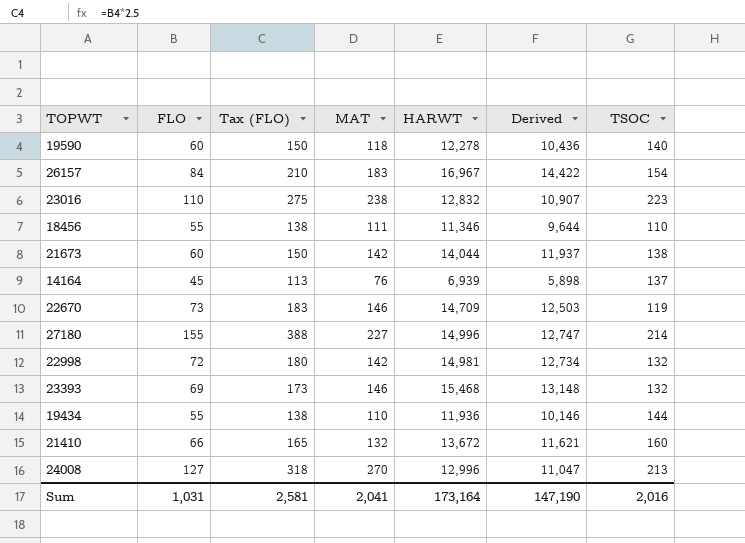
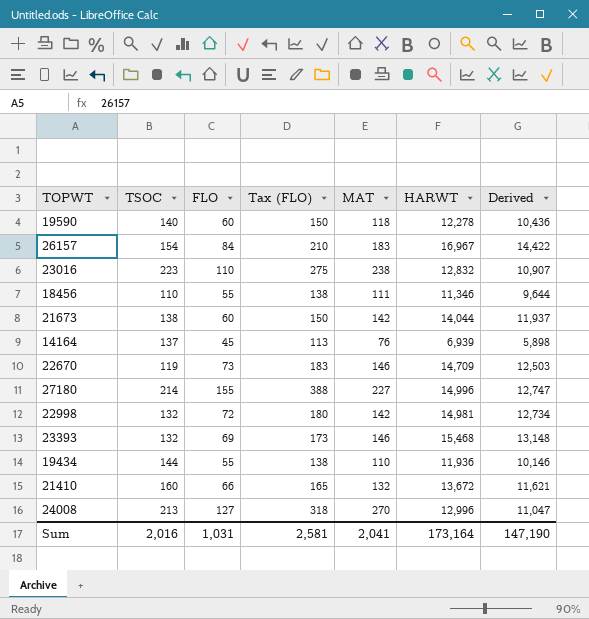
column TSOC | position: 7 -> 2

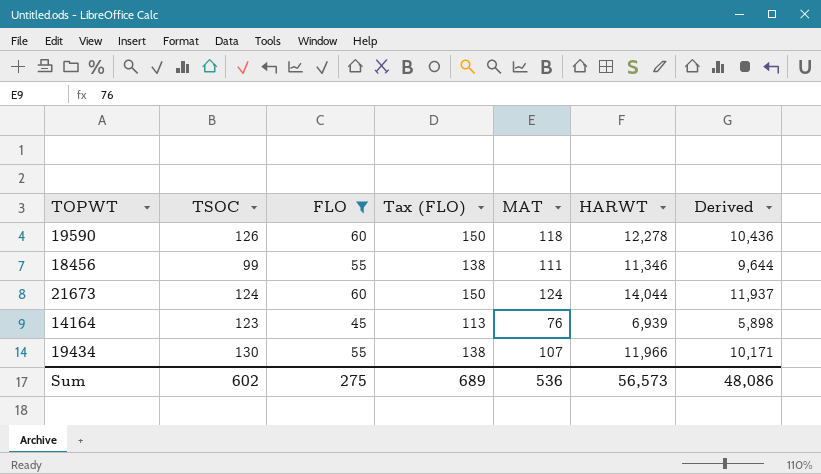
filter: none -> FLO <= 60
19590 | TSOC: 140 -> 126
18456 | TSOC: 110 -> 99
21673 | TSOC: 138 -> 124
21673 | MAT: 142 -> 124
14164 | TSOC: 137 -> 123
19434 | TSOC: 144 -> 130
19434 | MAT: 110 -> 107
19434 | HARWT: 11,936 -> 11,966
19434 | Derived: 10,146 -> 10,171
Sum | TSOC: 2,016 -> 602
Sum | FLO: 1,031 -> 275
Sum | Tax (FLO): 2,581 -> 689
Sum | MAT: 2,041 -> 536
Sum | HARWT: 173,164 -> 56,573
Sum | Derived: 147,190 -> 48,086

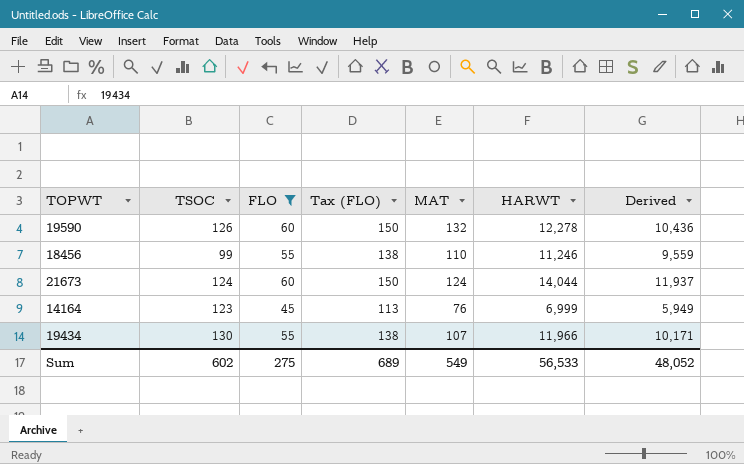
19590 | MAT: 118 -> 132
18456 | MAT: 111 -> 110
18456 | HARWT: 11,346 -> 11,246
18456 | Derived: 9,644 -> 9,559
14164 | HARWT: 6,939 -> 6,999
14164 | Derived: 5,898 -> 5,949
Sum | MAT: 536 -> 549
Sum | HARWT: 56,573 -> 56,533
Sum | Derived: 48,086 -> 48,052

